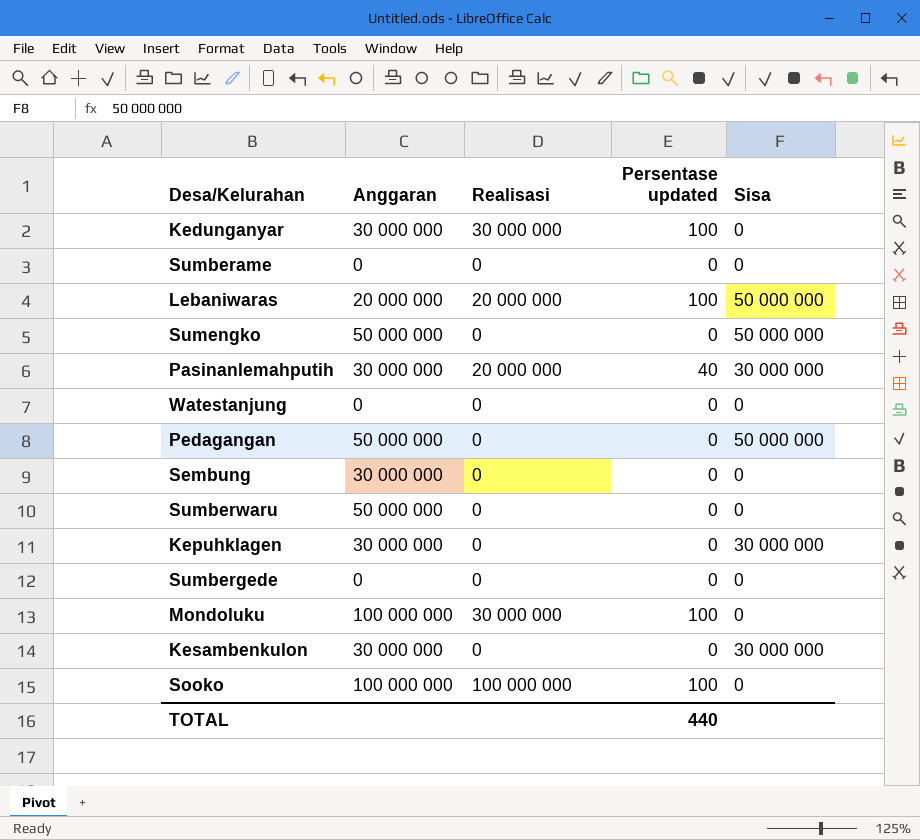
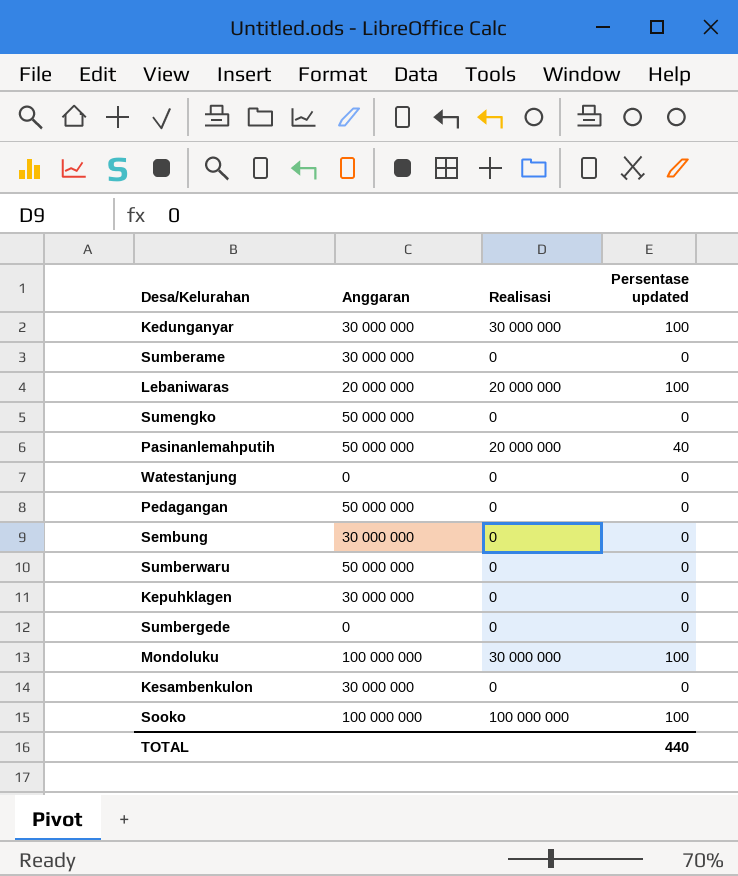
column Sisa | position: 5 -> none
Sumberame | Anggaran: 0 -> 30 000 000
Pasinanlemahputih | Anggaran: 30 000 000 -> 50 000 000

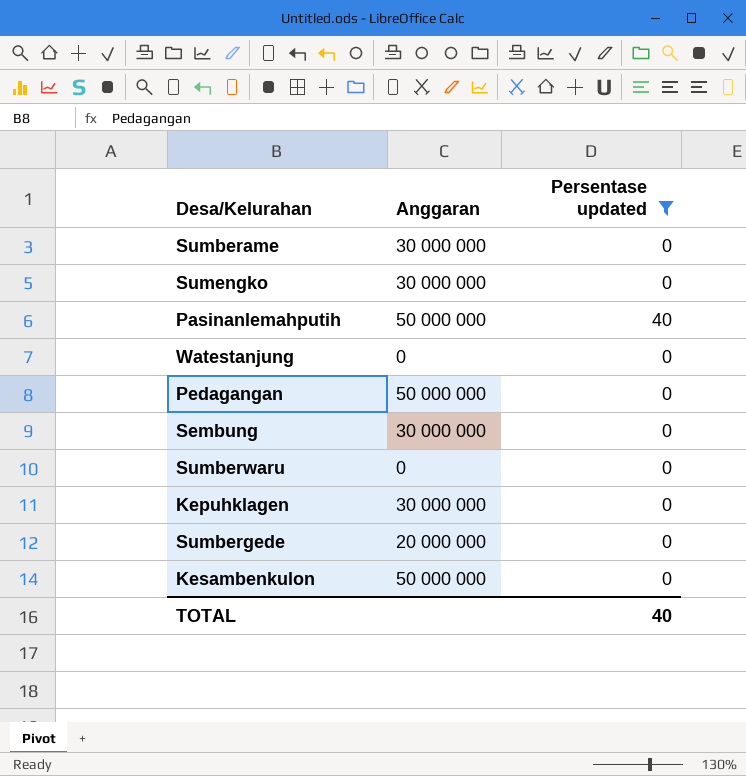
filter: none -> Persentase updated != 100
column Realisasi | position: 3 -> none
Sumengko | Anggaran: 50 000 000 -> 30 000 000
Sumberwaru | Anggaran: 50 000 000 -> 0
Sumbergede | Anggaran: 0 -> 20 000 000
Kesambenkulon | Anggaran: 30 000 000 -> 50 000 000
TOTAL | Persentase updated: 440 -> 40

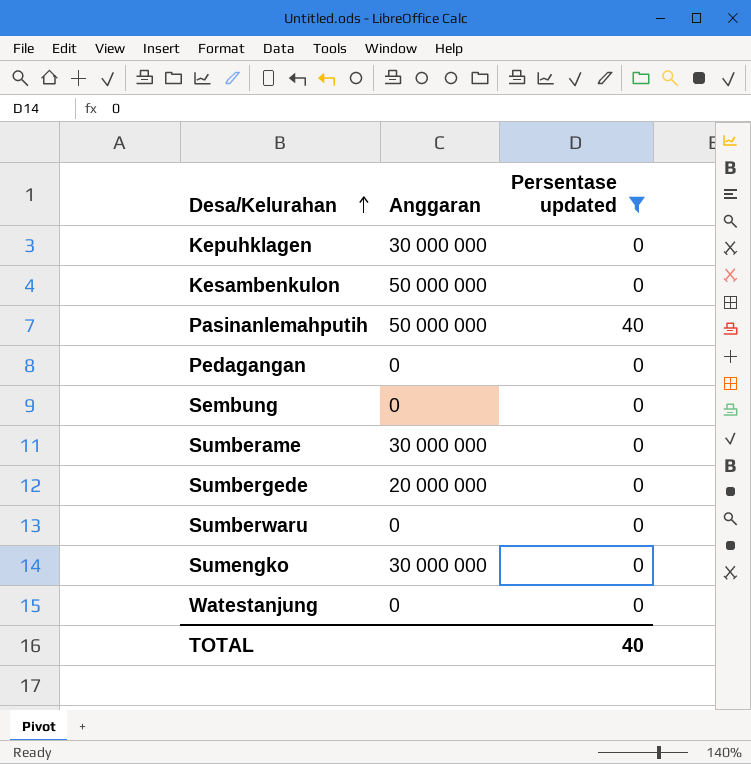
row order: none -> Desa/Kelurahan ascending
Pedagangan | Anggaran: 50 000 000 -> 0
Sembung | Anggaran: 30 000 000 -> 0

